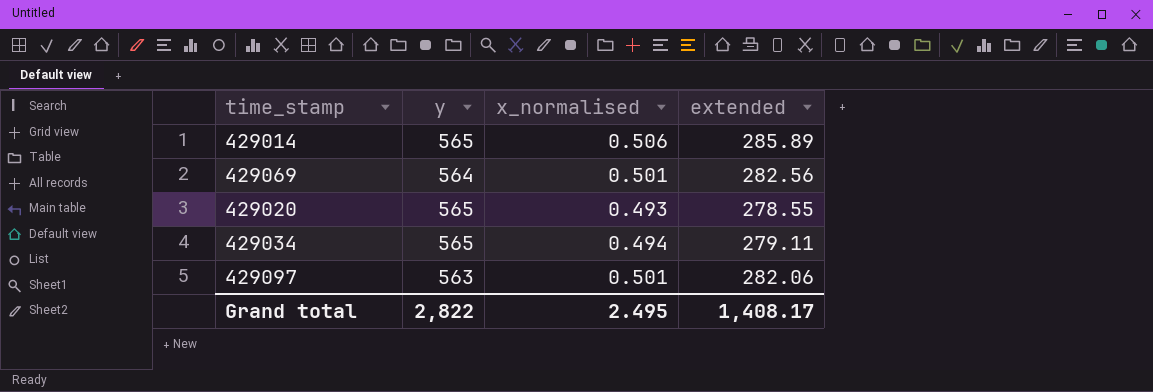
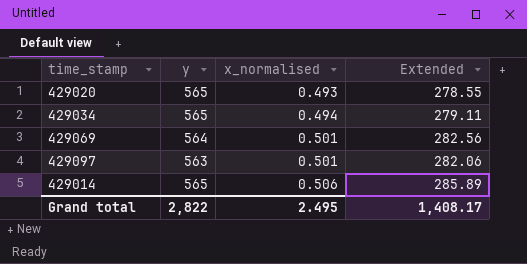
row order: none -> x_normalised ascending
column name: extended -> Extended

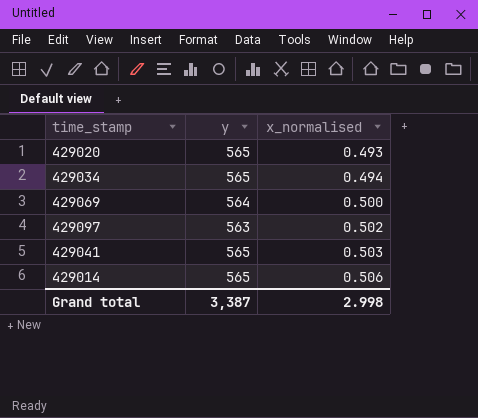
column Extended | formula: [y] * [x_normalised] -> none
429069 | x_normalised: 0.501 -> 0.500
429097 | x_normalised: 0.501 -> 0.502
row 429041: none -> 565 | 0.503
Grand total | y: 2,822 -> 3,387
Grand total | x_normalised: 2.495 -> 2.998

